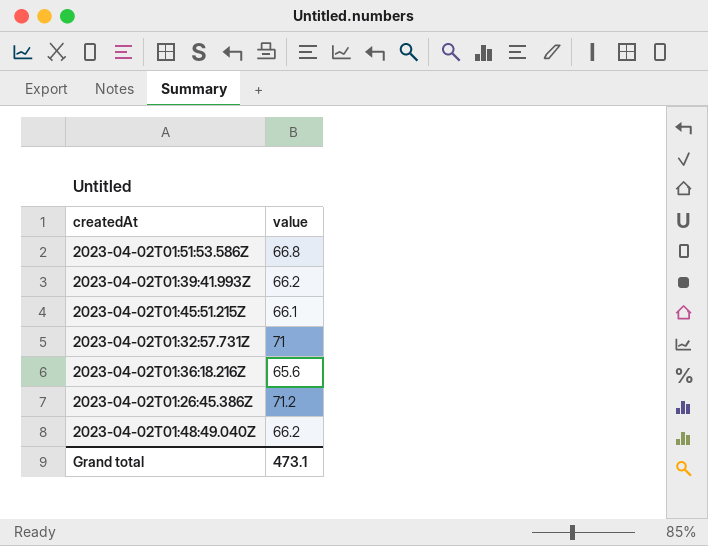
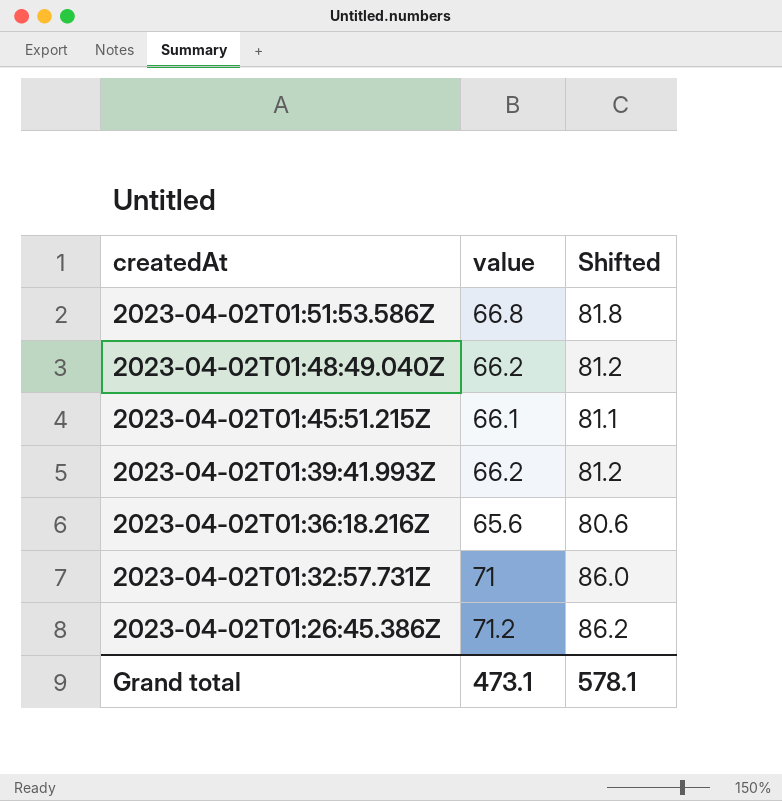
row order: none -> createdAt descending
column Shifted | formula: none -> [value] + 15

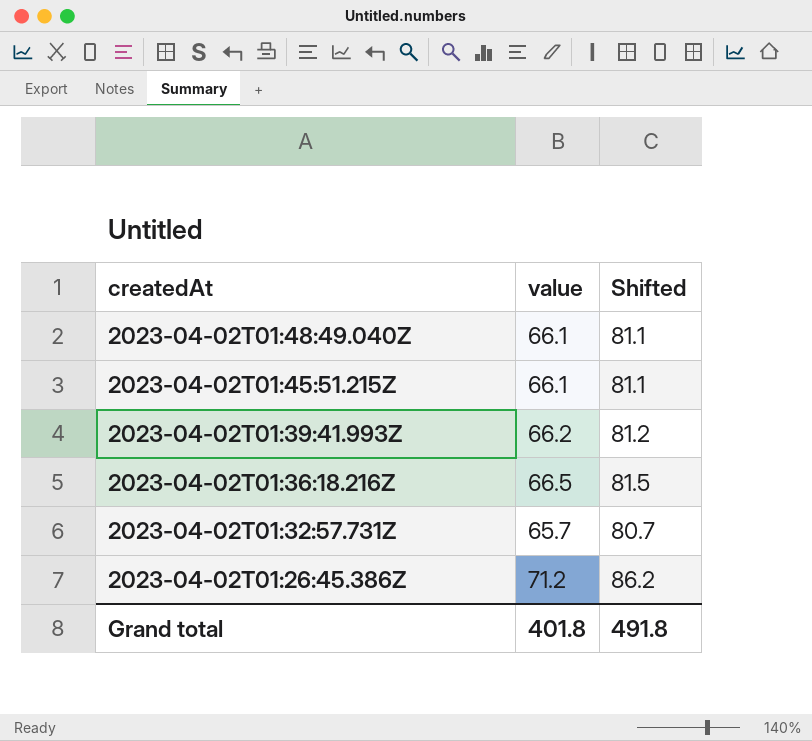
row 2023-04-02T01:51:53.586Z: 66.8 | 81.8 -> none
2023-04-02T01:48:49.040Z | value: 66.2 -> 66.1
2023-04-02T01:48:49.040Z | Shifted: 81.2 -> 81.1
2023-04-02T01:36:18.216Z | value: 65.6 -> 66.5
2023-04-02T01:36:18.216Z | Shifted: 80.6 -> 81.5
2023-04-02T01:32:57.731Z | value: 71 -> 65.7
2023-04-02T01:32:57.731Z | Shifted: 86.0 -> 80.7
Grand total | value: 473.1 -> 401.8
Grand total | Shifted: 578.1 -> 491.8

